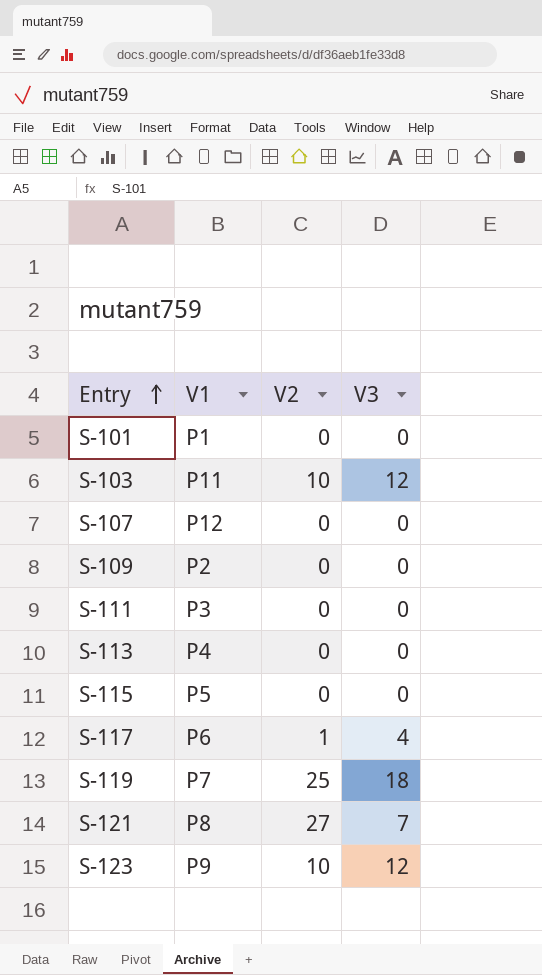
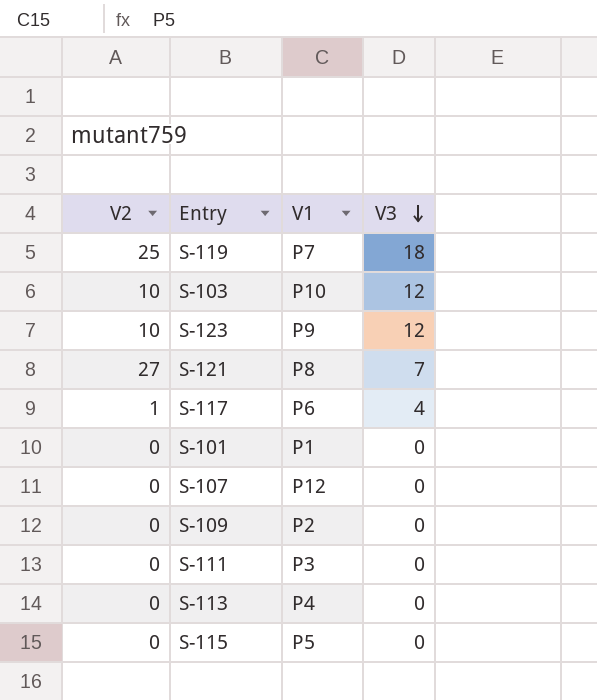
row order: Entry ascending -> V3 descending
column V2 | position: 3 -> 1
S-103 | V1: P11 -> P10

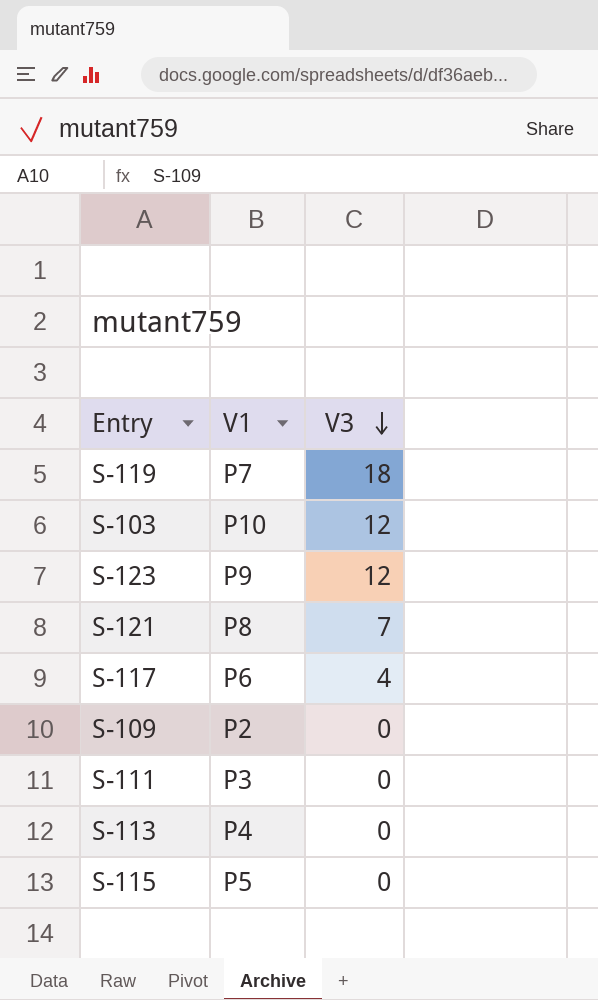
column V2 | position: 1 -> none
row S-101: 0 | P1 | 0 -> none
row S-107: 0 | P12 | 0 -> none

